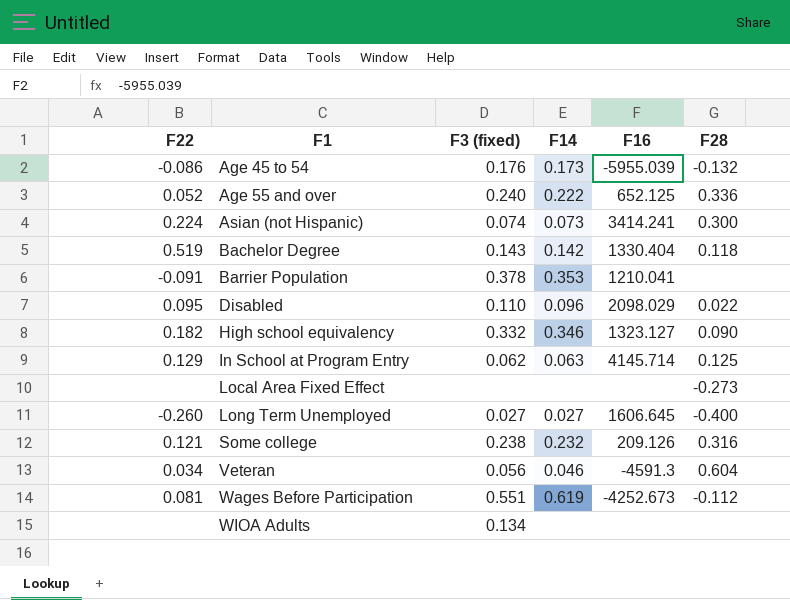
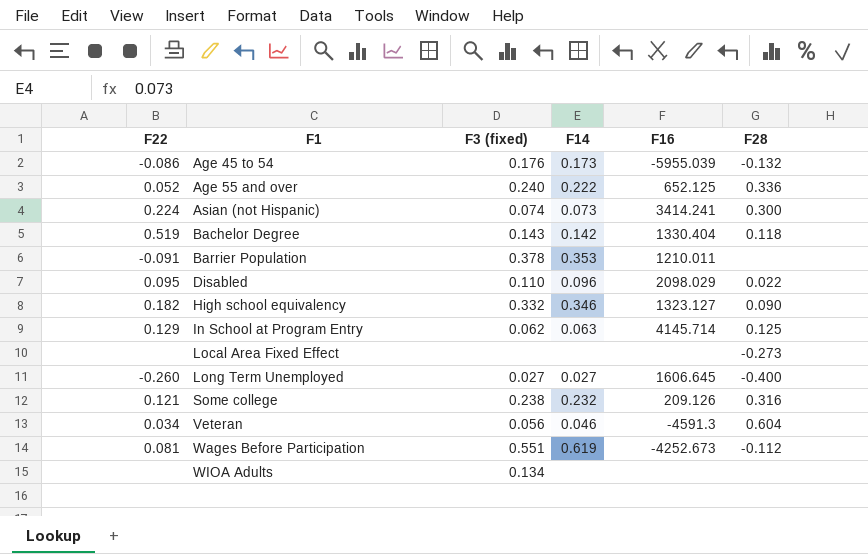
Barrier Population | F16: 1210.041 -> 1210.011

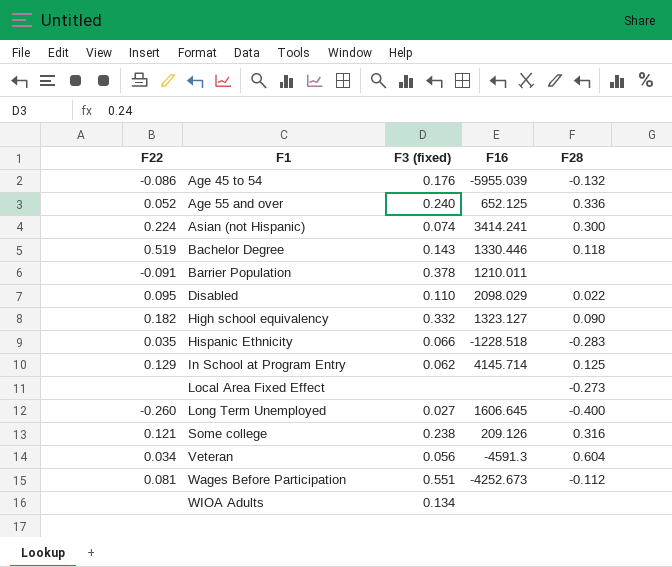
column F14 | position: 4 -> none
Bachelor Degree | F16: 1330.404 -> 1330.446
row Hispanic Ethnicity: none -> 0.035 | 0.066 | -1228.518 | -0.283

